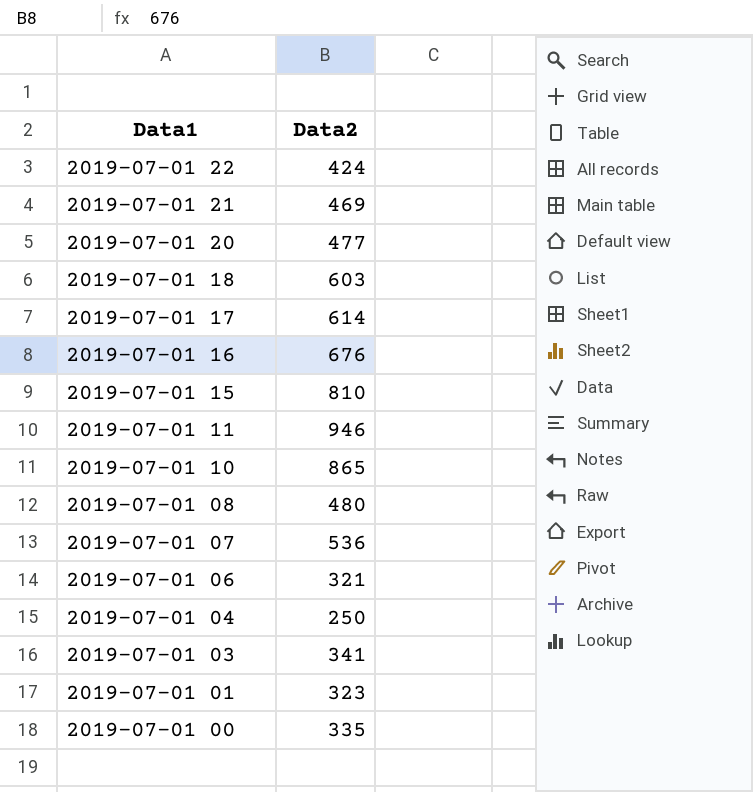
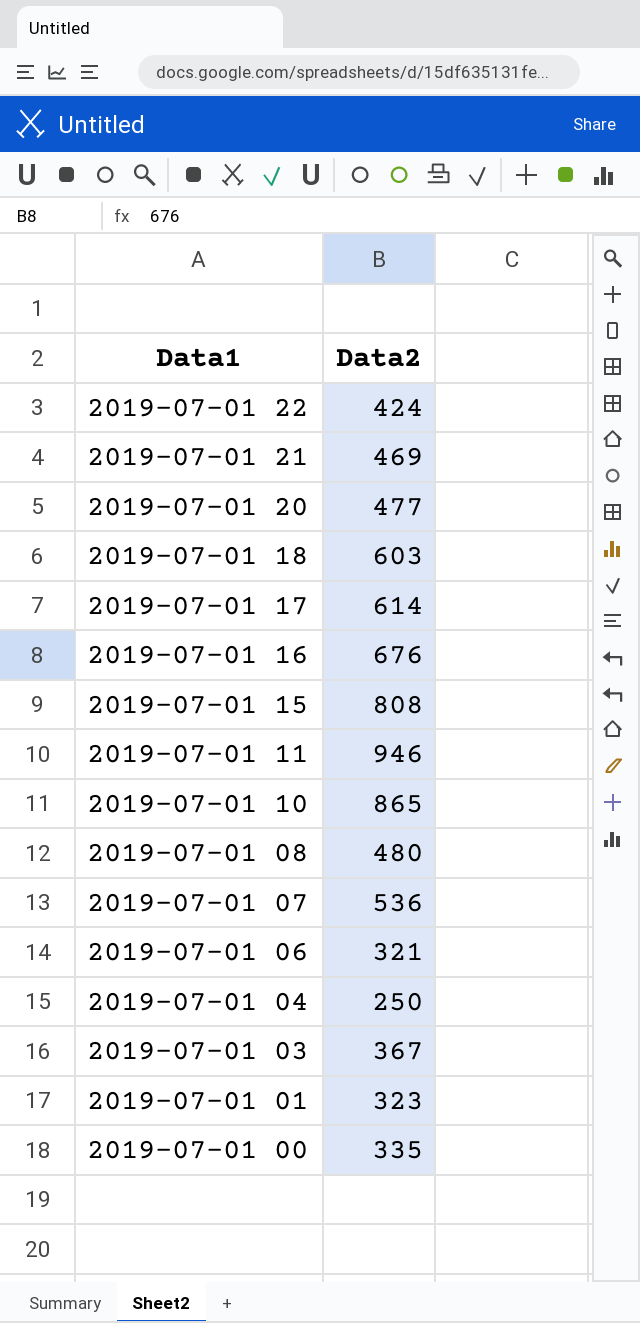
2019-07-01 15 | Data2: 810 -> 808
2019-07-01 03 | Data2: 341 -> 367

